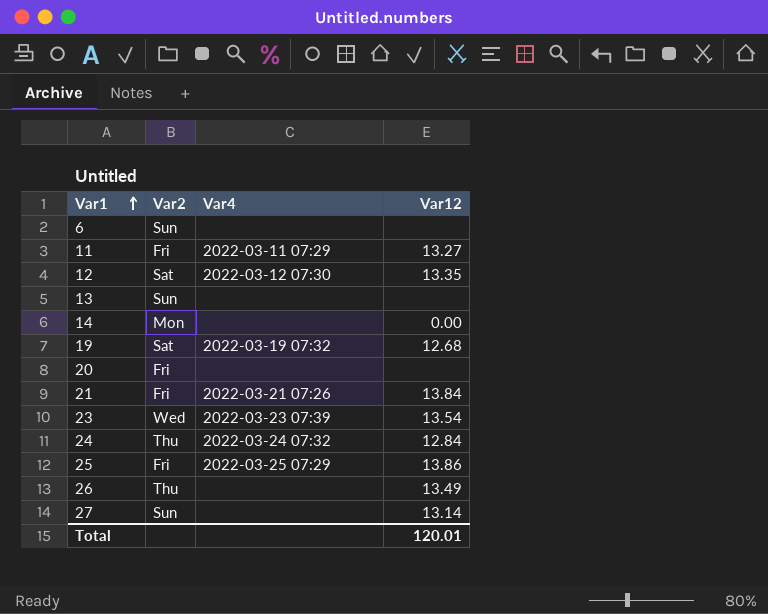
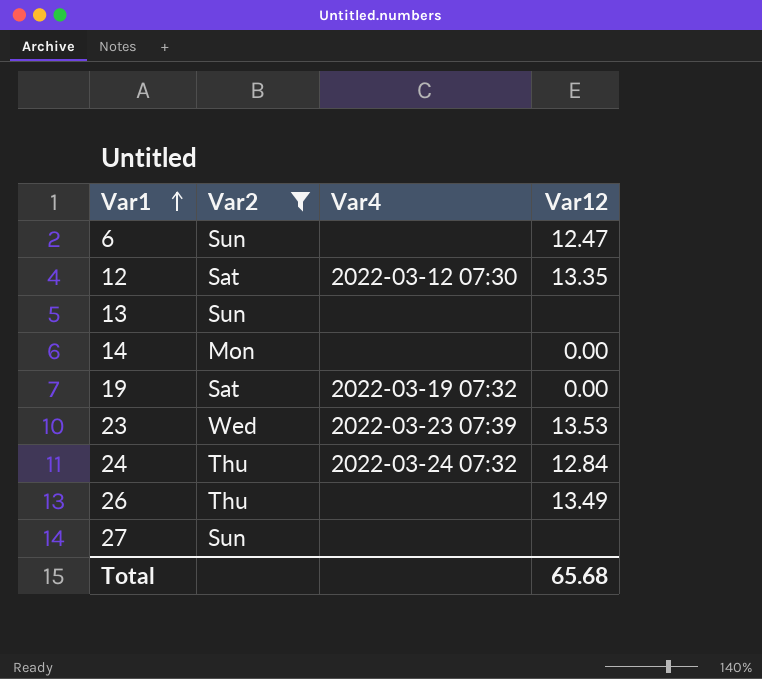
filter: none -> Var2 != Fri
6 | Var12: none -> 12.47
19 | Var12: 12.68 -> 0.00
23 | Var12: 13.54 -> 13.53
27 | Var12: 13.14 -> none
Total | Var12: 120.01 -> 65.68

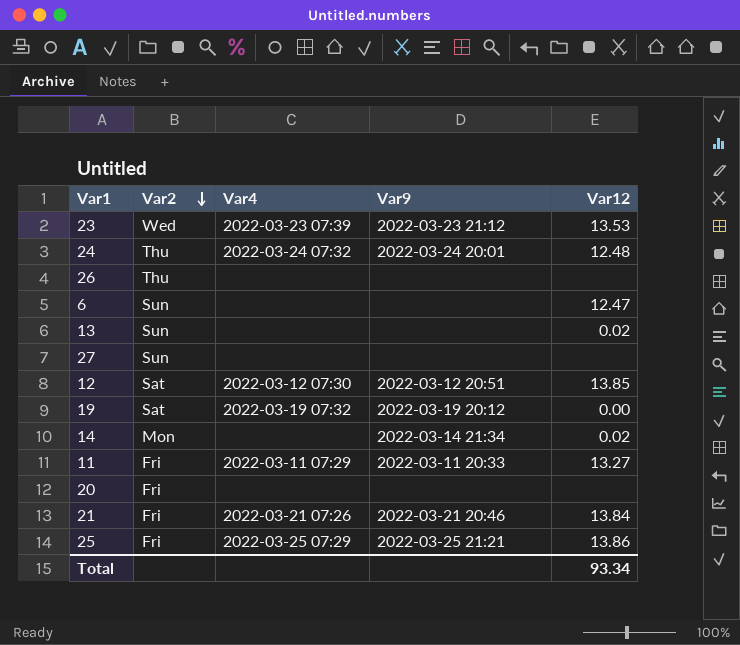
filter: Var2 != Fri -> none
row order: Var1 ascending -> Var2 descending
column Var9 | position: none -> 4
24 | Var12: 12.84 -> 12.48
26 | Var12: 13.49 -> none
13 | Var12: none -> 0.02
12 | Var12: 13.35 -> 13.85
14 | Var12: 0.00 -> 0.02
Total | Var12: 65.68 -> 93.34

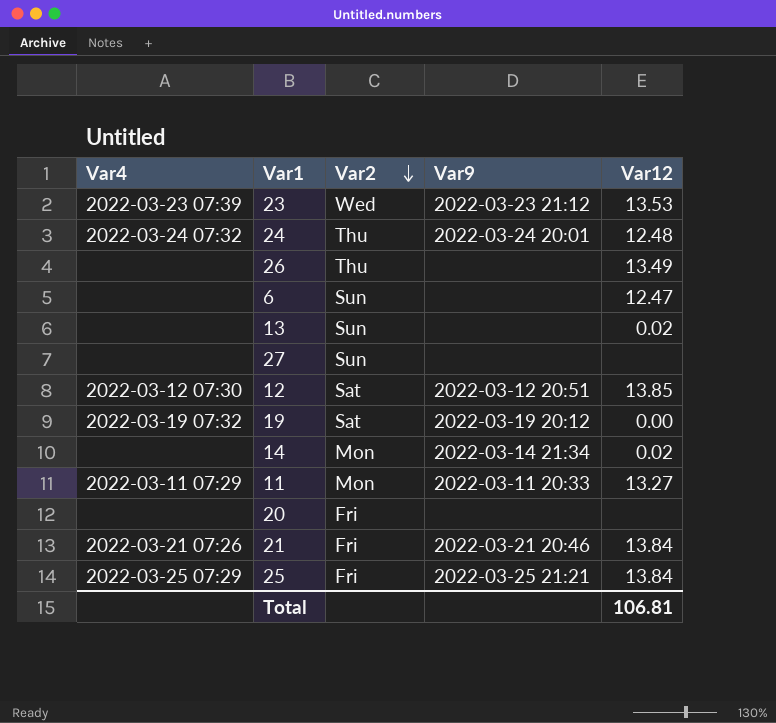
column Var4 | position: 3 -> 1
26 | Var12: none -> 13.49
11 | Var2: Fri -> Mon
25 | Var12: 13.86 -> 13.84
Total | Var12: 93.34 -> 106.81

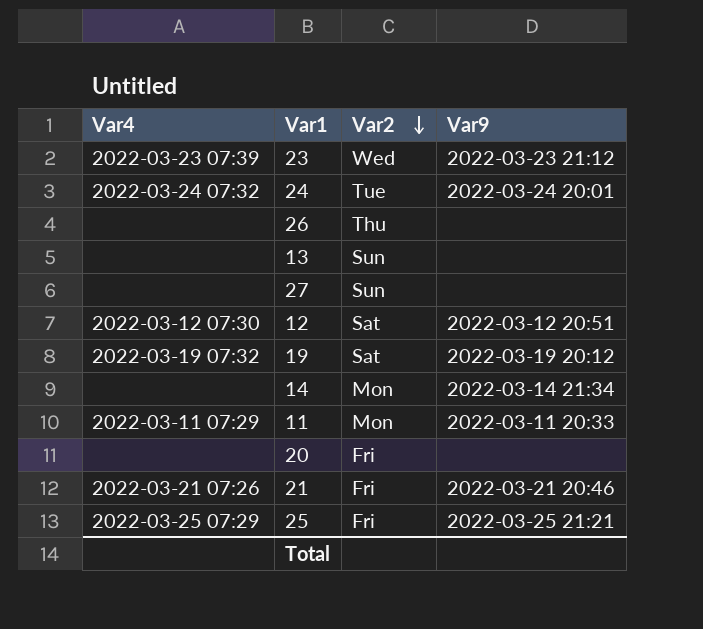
column Var12 | position: 5 -> none
row 6: none | Sun | none | 12.47 -> none
24 | Var2: Thu -> Tue

